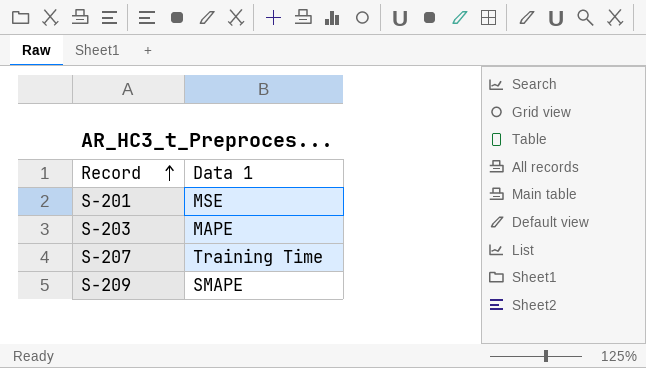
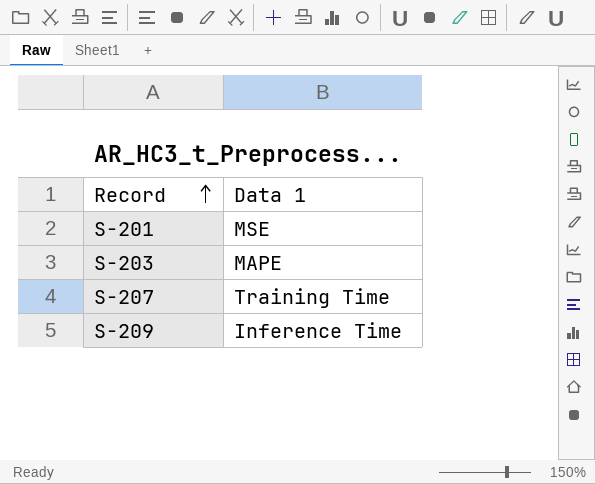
S-209 | Data 1: SMAPE -> Inference Time

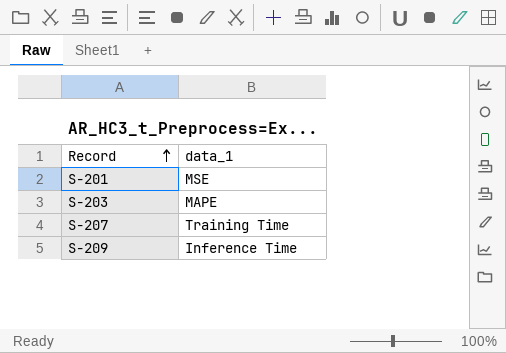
column name: Data 1 -> data_1

